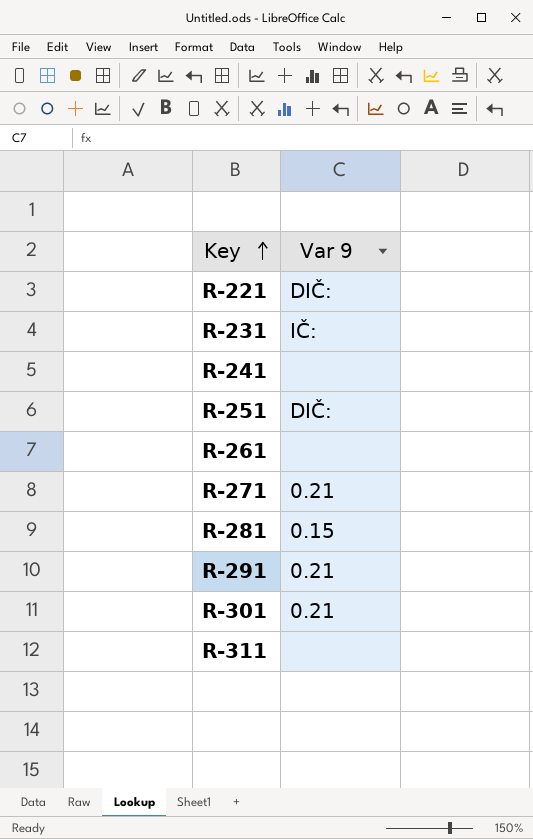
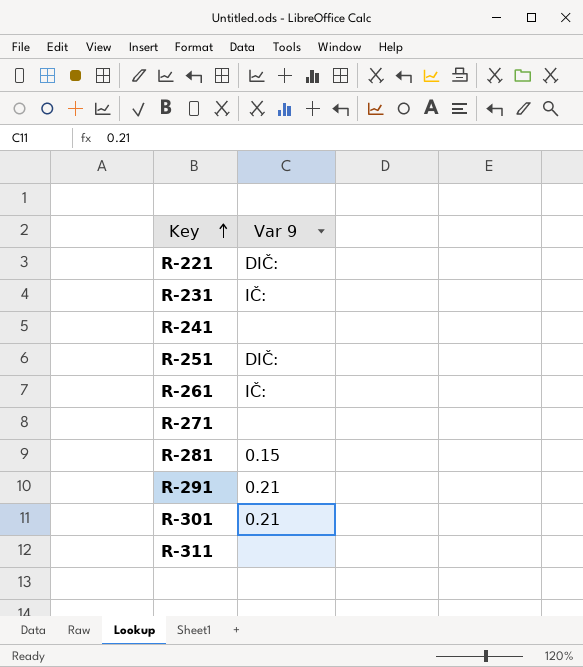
R-261 | Var 9: none -> IČ:
R-271 | Var 9: 0.21 -> none

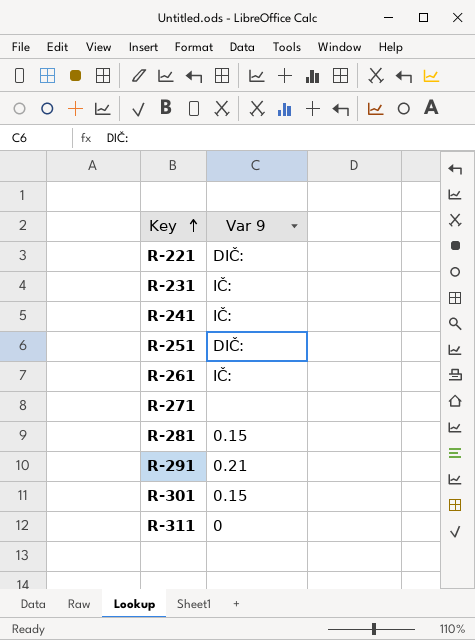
R-241 | Var 9: none -> IČ:
R-301 | Var 9: 0.21 -> 0.15
R-311 | Var 9: none -> 0

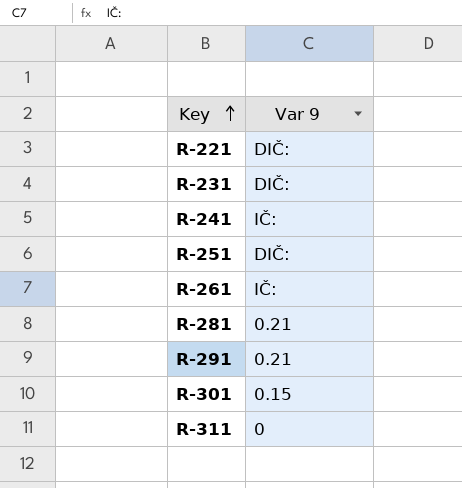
row R-271: none -> none
R-231 | Var 9: IČ: -> DIČ:
R-281 | Var 9: 0.15 -> 0.21

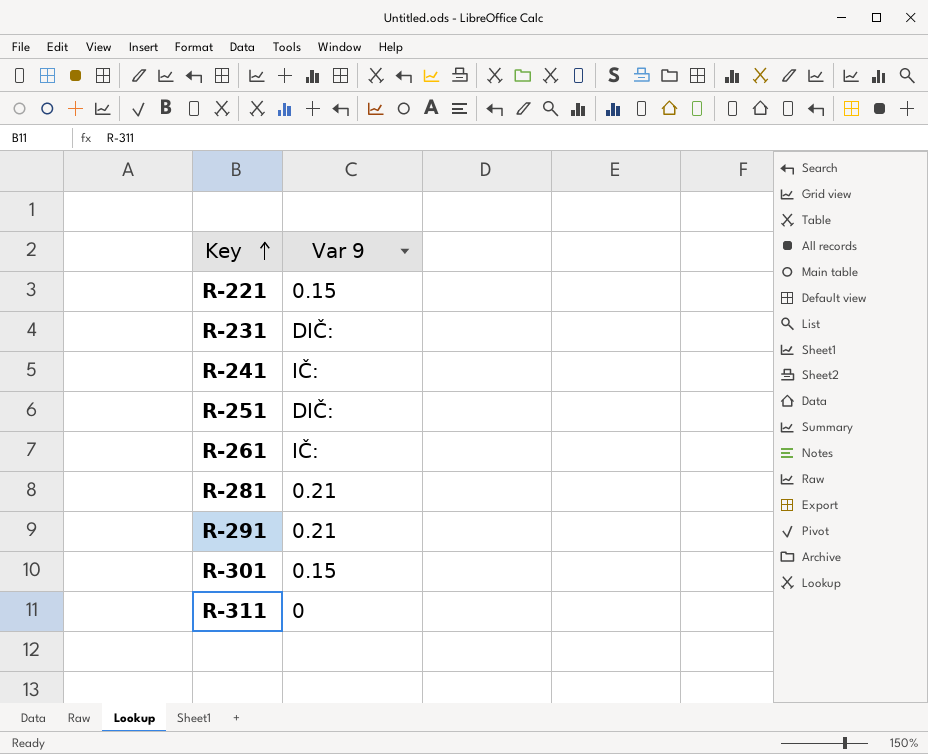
R-221 | Var 9: DIČ: -> 0.15

